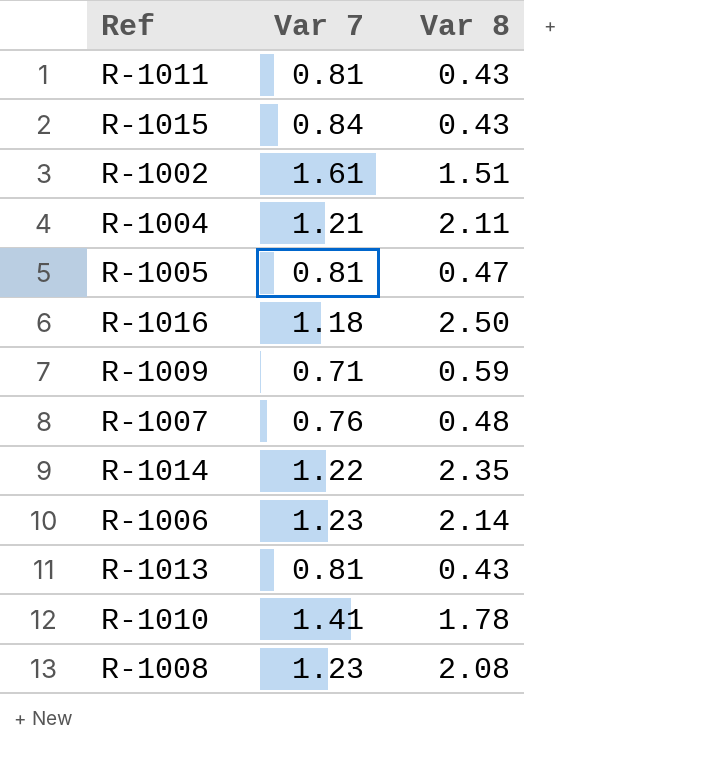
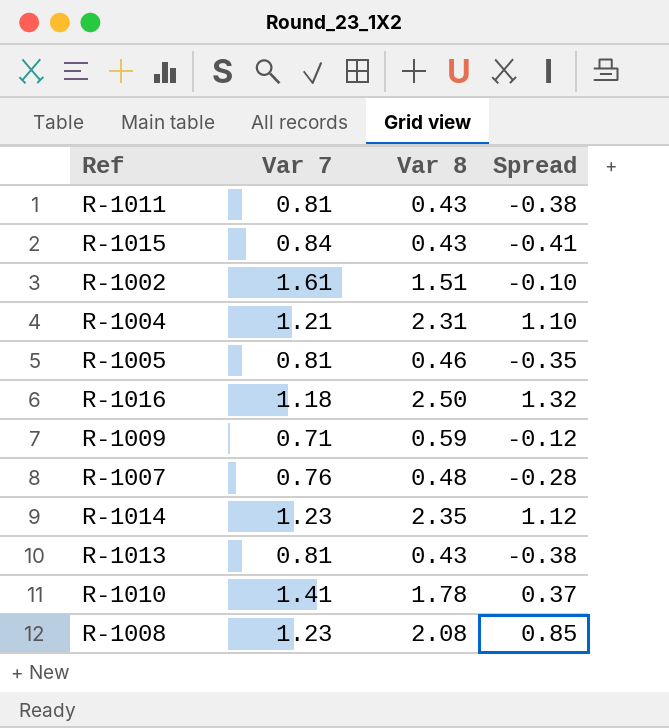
column Spread | formula: none -> [Var 8] - [Var 7]
row R-1006: 1.23 | 2.14 -> none
R-1004 | Var 8: 2.11 -> 2.31
R-1005 | Var 8: 0.47 -> 0.46
R-1014 | Var 7: 1.22 -> 1.23

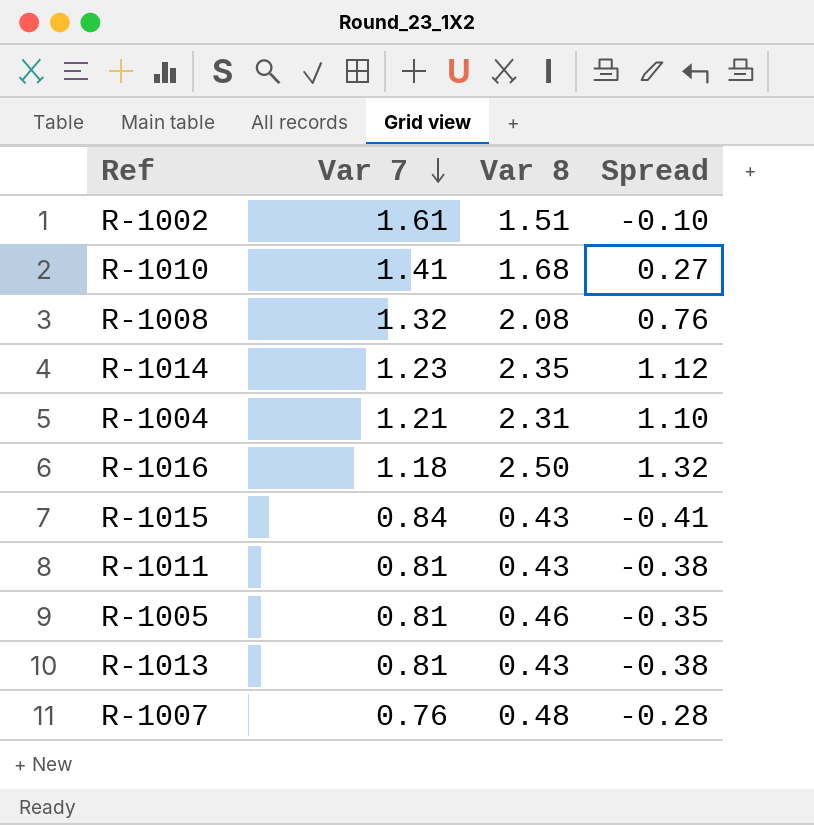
row order: none -> Var 7 descending
row R-1009: 0.71 | 0.59 | -0.12 -> none
R-1010 | Var 8: 1.78 -> 1.68
R-1010 | Spread: 0.37 -> 0.27
R-1008 | Var 7: 1.23 -> 1.32
R-1008 | Spread: 0.85 -> 0.76

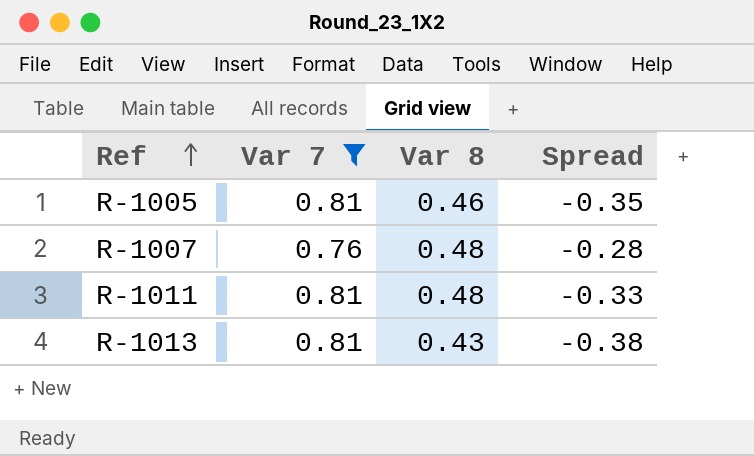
filter: none -> Var 7 <= 0.81
row order: Var 7 descending -> Ref ascending
R-1011 | Var 8: 0.43 -> 0.48
R-1011 | Spread: -0.38 -> -0.33

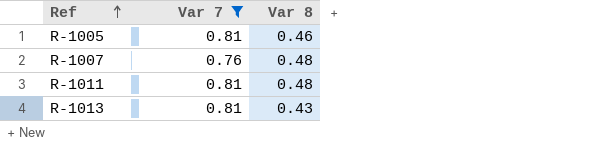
column Spread | formula: [Var 8] - [Var 7] -> none

